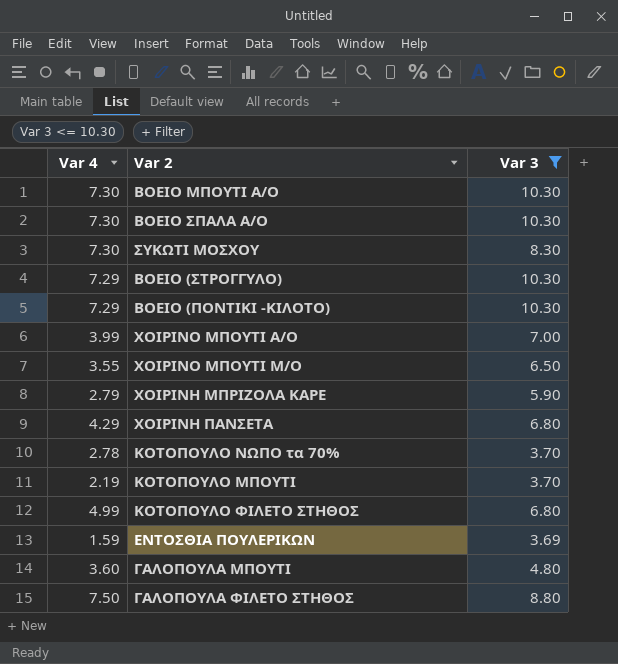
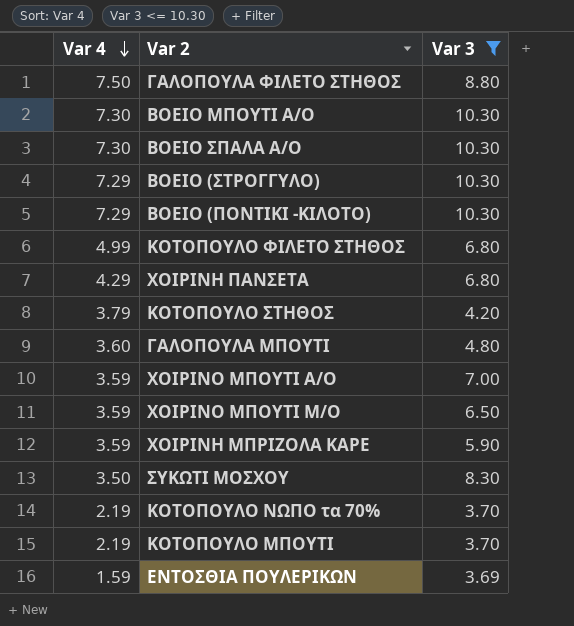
row order: none -> Var 4 descending
row ΚΟΤΟΠΟΥΛΟ ΣΤΗΘΟΣ: none -> 3.79 | 4.20
ΧΟΙΡΙΝΟ ΜΠΟΥΤΙ Α/Ο | Var 4: 3.99 -> 3.59
ΧΟΙΡΙΝΟ ΜΠΟΥΤΙ Μ/Ο | Var 4: 3.55 -> 3.59
ΧΟΙΡΙΝΗ ΜΠΡΙΖΟΛΑ ΚΑΡΕ | Var 4: 2.79 -> 3.59
ΣΥΚΩΤΙ ΜΟΣΧΟΥ | Var 4: 7.30 -> 3.50
ΚΟΤΟΠΟΥΛΟ ΝΩΠΟ τα 70% | Var 4: 2.78 -> 2.19

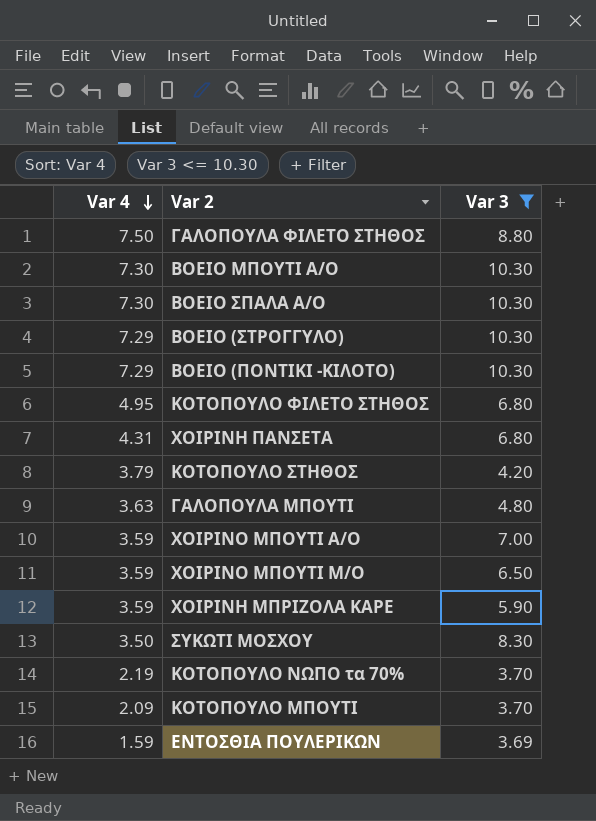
ΚΟΤΟΠΟΥΛΟ ΦΙΛΕΤΟ ΣΤΗΘΟΣ | Var 4: 4.99 -> 4.95
ΧΟΙΡΙΝΗ ΠΑΝΣΕΤΑ | Var 4: 4.29 -> 4.31
ΓΑΛΟΠΟΥΛΑ ΜΠΟΥΤΙ | Var 4: 3.60 -> 3.63
ΚΟΤΟΠΟΥΛΟ ΜΠΟΥΤΙ | Var 4: 2.19 -> 2.09

